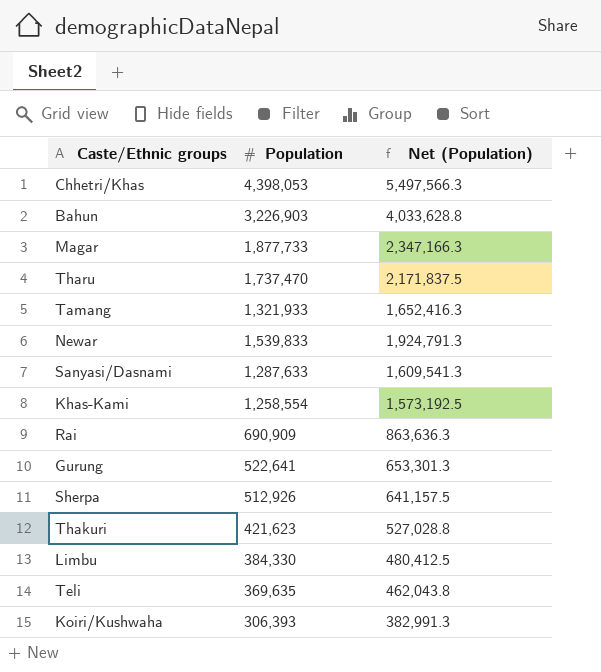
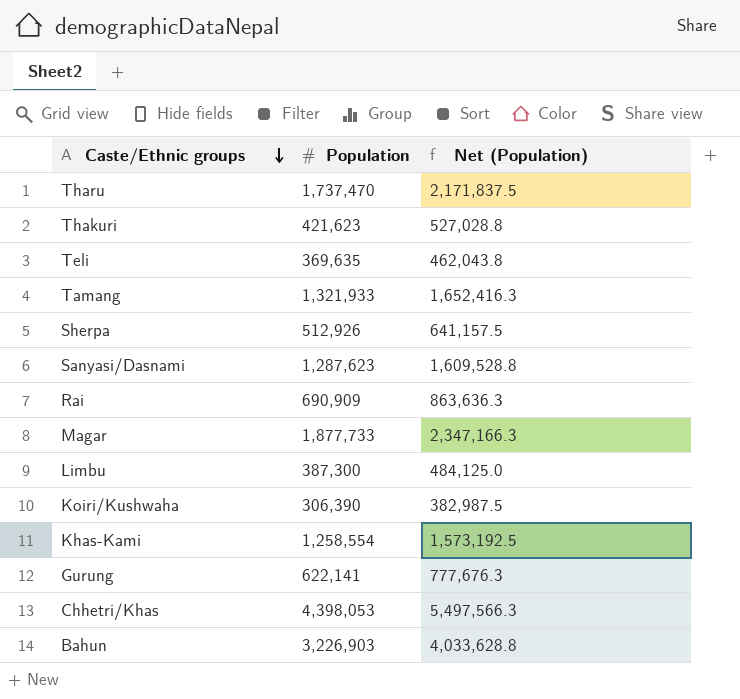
row order: none -> Caste/Ethnic groups descending
row Newar: 1,539,833 | 1,924,791.3 -> none
Sanyasi/Dasnami | Population: 1,287,633 -> 1,287,623
Sanyasi/Dasnami | Net (Population): 1,609,541.3 -> 1,609,528.8
Limbu | Population: 384,330 -> 387,300
Limbu | Net (Population): 480,412.5 -> 484,125.0
Koiri/Kushwaha | Population: 306,393 -> 306,390
Koiri/Kushwaha | Net (Population): 382,991.3 -> 382,987.5
Gurung | Population: 522,641 -> 622,141
Gurung | Net (Population): 653,301.3 -> 777,676.3

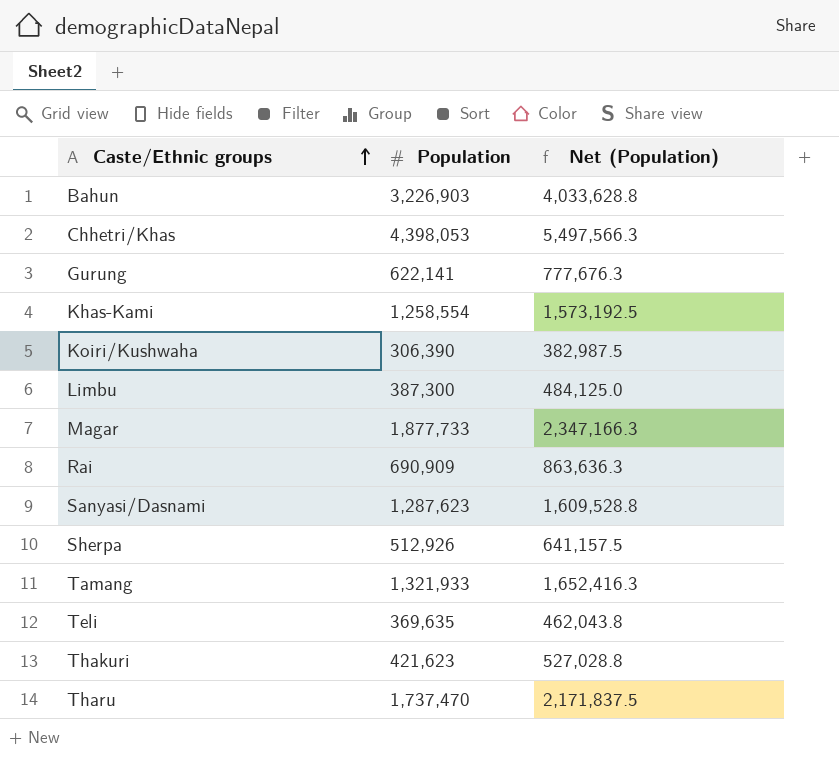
row order: Caste/Ethnic groups descending -> Caste/Ethnic groups ascending

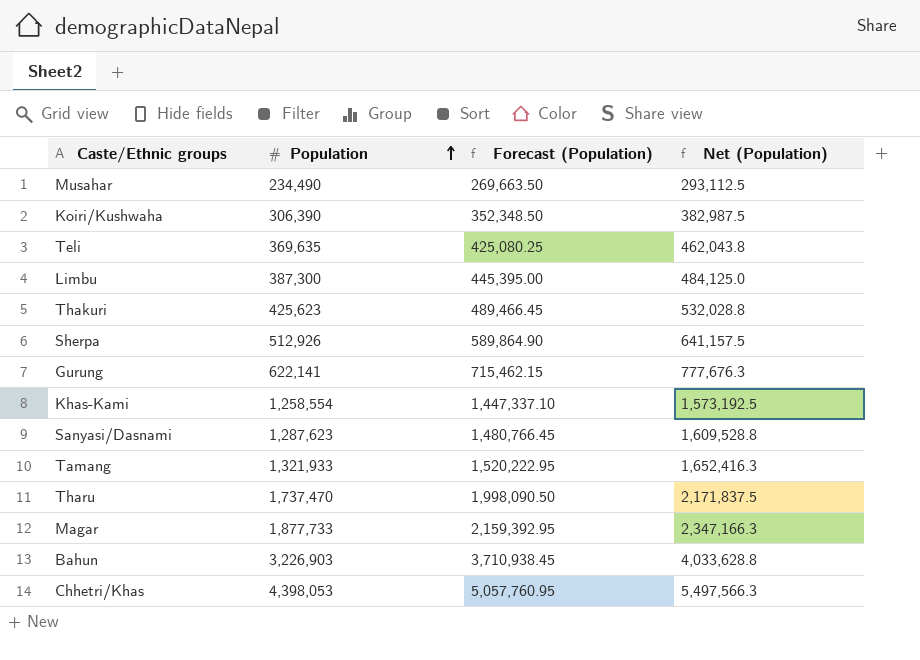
row order: Caste/Ethnic groups ascending -> Population ascending
column Forecast (Population) | formula: none -> [Population] * 1.15
row Rai: 690,909 | 863,636.3 -> none
row Musahar: none -> 234,490 | 269,663.50 | 293,112.5
Thakuri | Population: 421,623 -> 425,623
Thakuri | Net (Population): 527,028.8 -> 532,028.8

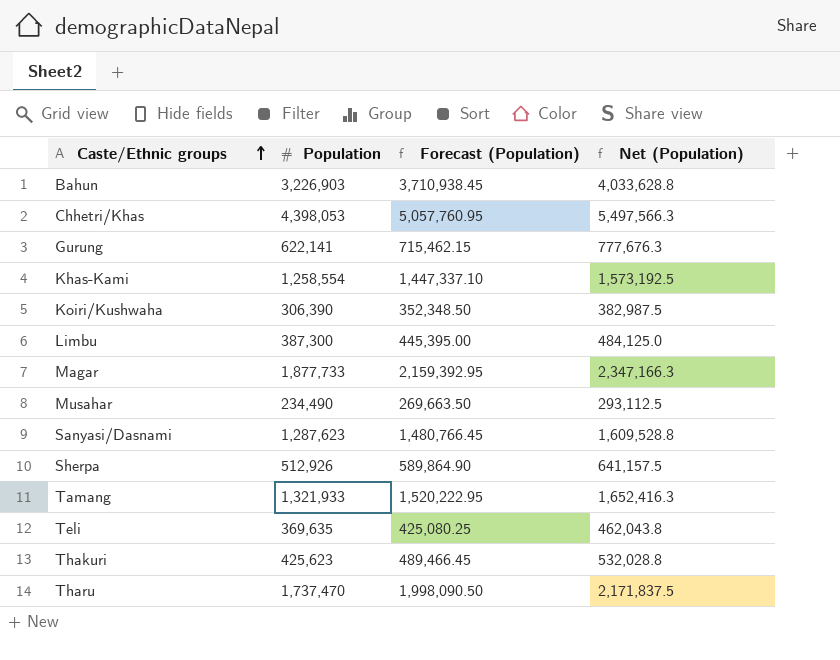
row order: Population ascending -> Caste/Ethnic groups ascending

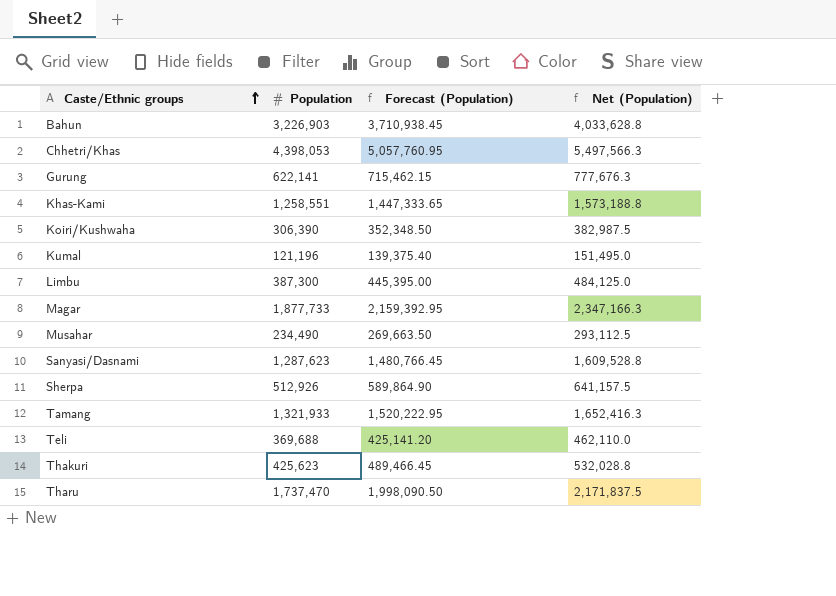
Khas-Kami | Population: 1,258,554 -> 1,258,551
Khas-Kami | Forecast (Population): 1,447,337.10 -> 1,447,333.65
Khas-Kami | Net (Population): 1,573,192.5 -> 1,573,188.8
row Kumal: none -> 121,196 | 139,375.40 | 151,495.0
Teli | Population: 369,635 -> 369,688
Teli | Forecast (Population): 425,080.25 -> 425,141.20
Teli | Net (Population): 462,043.8 -> 462,110.0

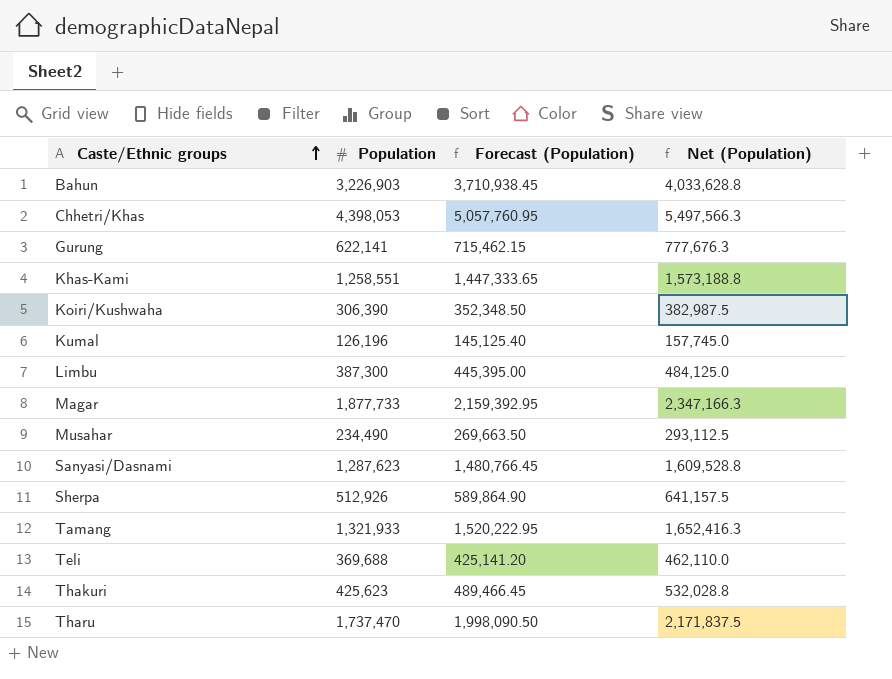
Kumal | Population: 121,196 -> 126,196
Kumal | Forecast (Population): 139,375.40 -> 145,125.40
Kumal | Net (Population): 151,495.0 -> 157,745.0

